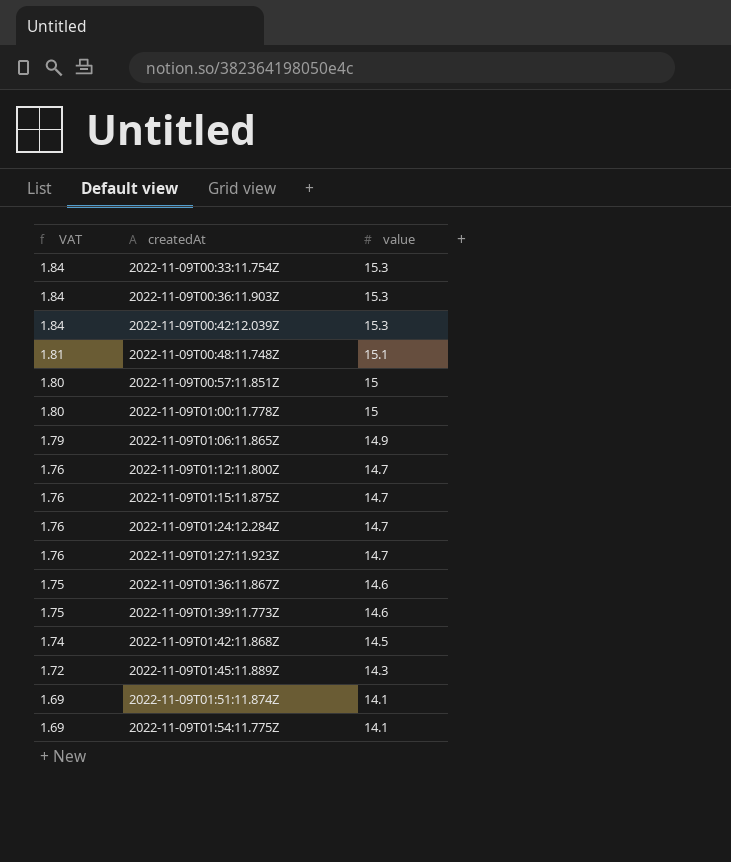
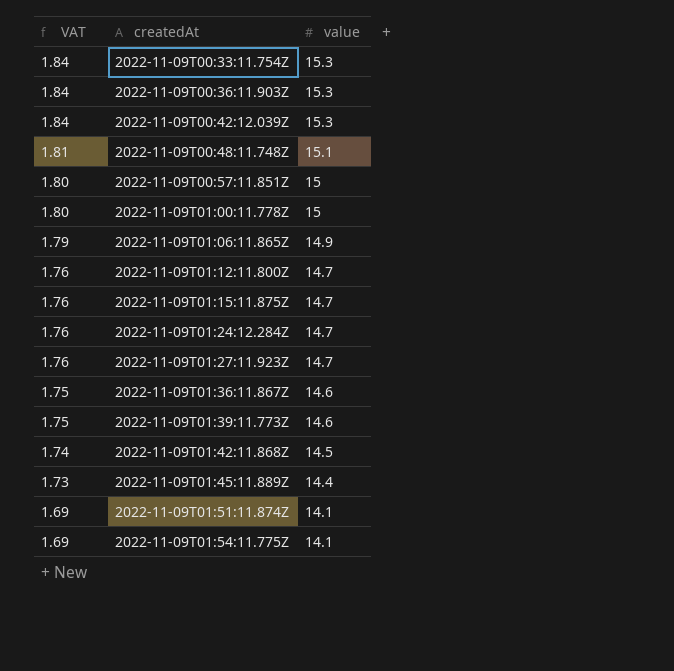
2022-11-09T01:45:11.889Z | VAT: 1.72 -> 1.73
2022-11-09T01:45:11.889Z | value: 14.3 -> 14.4

